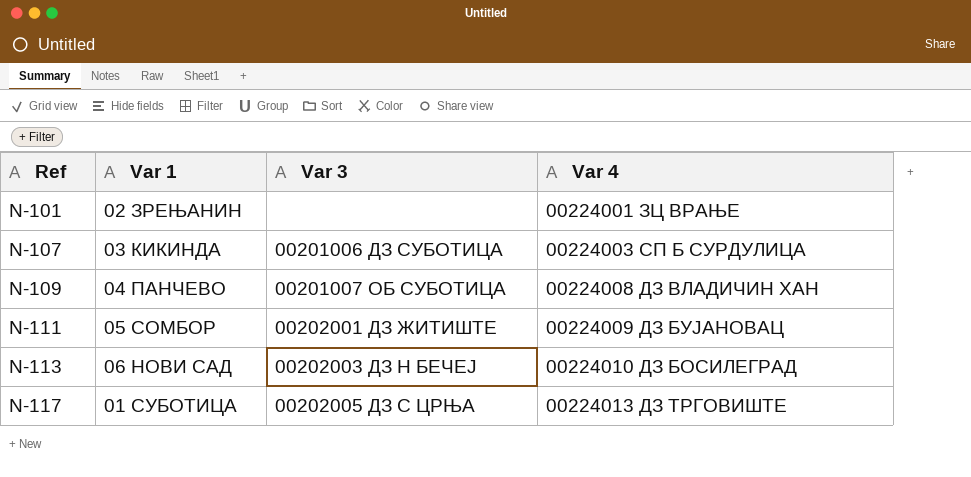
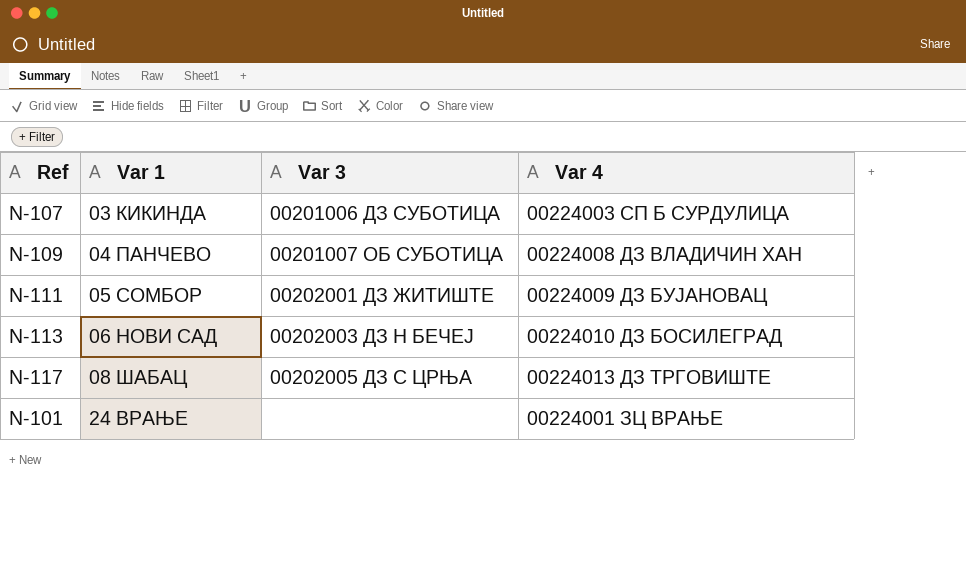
row order: Ref ascending -> Var 1 ascending
N-117 | Var 1: 01 СУБОТИЦА -> 08 ШАБАЦ
N-101 | Var 1: 02 ЗРЕЊАНИН -> 24 ВРАЊЕ

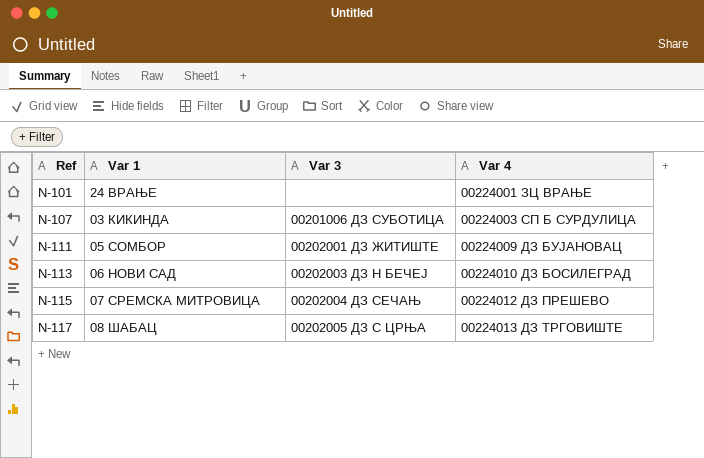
row order: Var 1 ascending -> Ref ascending
row N-109: 04 ПАНЧЕВО | 00201007 ОБ СУБОТИЦА | 00224008 ДЗ ВЛАДИЧИН ХАН -> none
row N-115: none -> 07 СРЕМСКА МИТРОВИЦА | 00202004 ДЗ СЕЧАЊ | 00224012 ДЗ ПРЕШЕВО

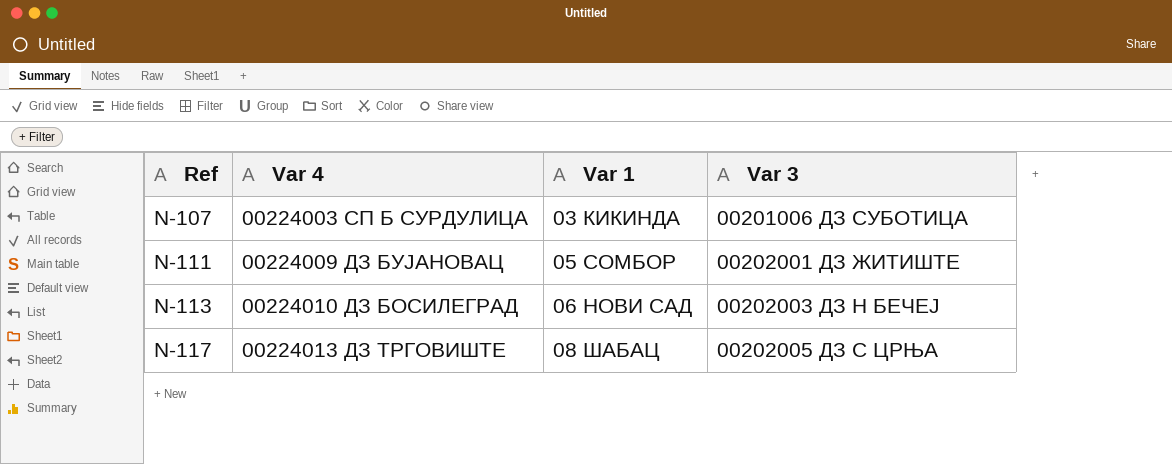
column Var 4 | position: 4 -> 2
row N-101: 24 ВРАЊЕ | none | 00224001 ЗЦ ВРАЊЕ -> none
row N-115: 07 СРЕМСКА МИТРОВИЦА | 00202004 ДЗ СЕЧАЊ | 00224012 ДЗ ПРЕШЕВО -> none

